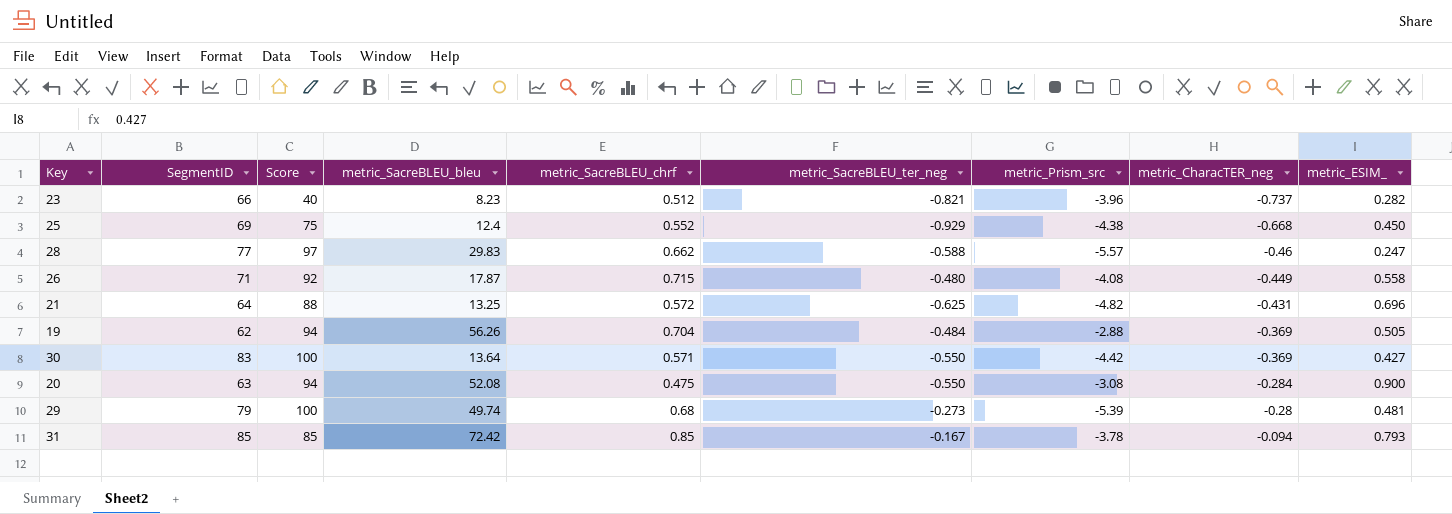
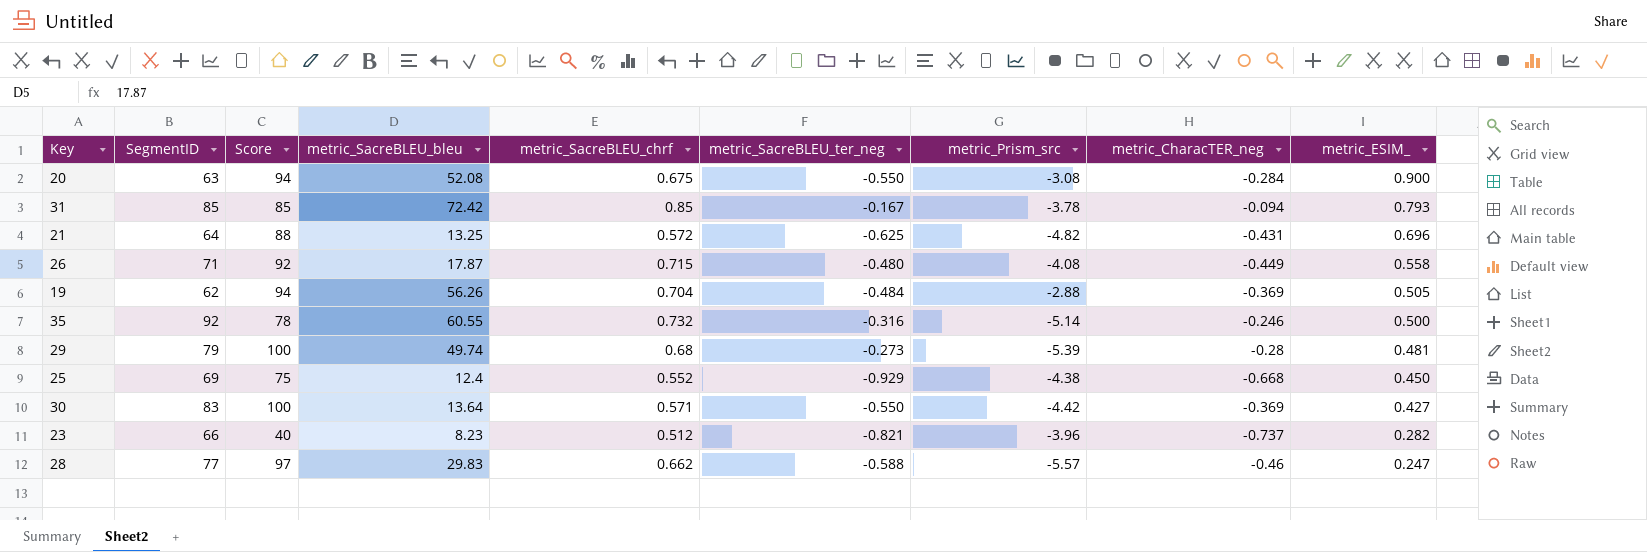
row order: metric_CharacTER_neg ascending -> metric_ESIM_ descending
20 | metric_SacreBLEU_chrf: 0.475 -> 0.675
row 35: none -> 92 | 78 | 60.55 | 0.732 | -0.316 | -5.14 | -0.246 | 0.500

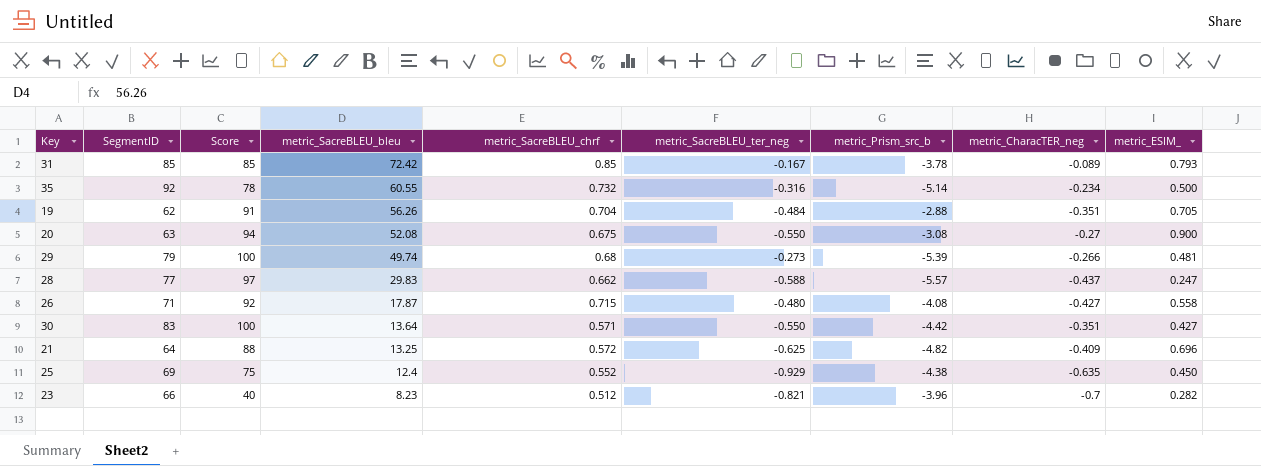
row order: metric_ESIM_ descending -> metric_SacreBLEU_bleu descending
column name: metric_Prism_src -> metric_Prism_src_b
31 | metric_CharacTER_neg: -0.094 -> -0.089
35 | metric_CharacTER_neg: -0.246 -> -0.234
19 | Score: 94 -> 91
19 | metric_CharacTER_neg: -0.369 -> -0.351
19 | metric_ESIM_: 0.505 -> 0.705
20 | metric_CharacTER_neg: -0.284 -> -0.27
29 | metric_CharacTER_neg: -0.28 -> -0.266
28 | metric_CharacTER_neg: -0.46 -> -0.437
26 | metric_CharacTER_neg: -0.449 -> -0.427
30 | metric_CharacTER_neg: -0.369 -> -0.351
21 | metric_CharacTER_neg: -0.431 -> -0.409
25 | metric_CharacTER_neg: -0.668 -> -0.635
23 | metric_CharacTER_neg: -0.737 -> -0.7

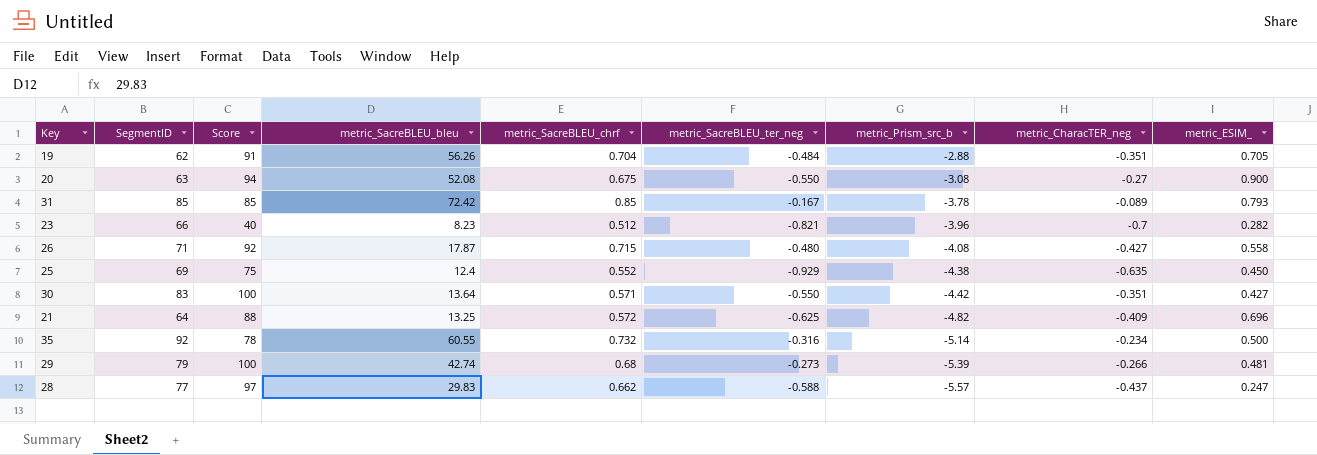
row order: metric_SacreBLEU_bleu descending -> metric_Prism_src_b descending
29 | metric_SacreBLEU_bleu: 49.74 -> 42.74

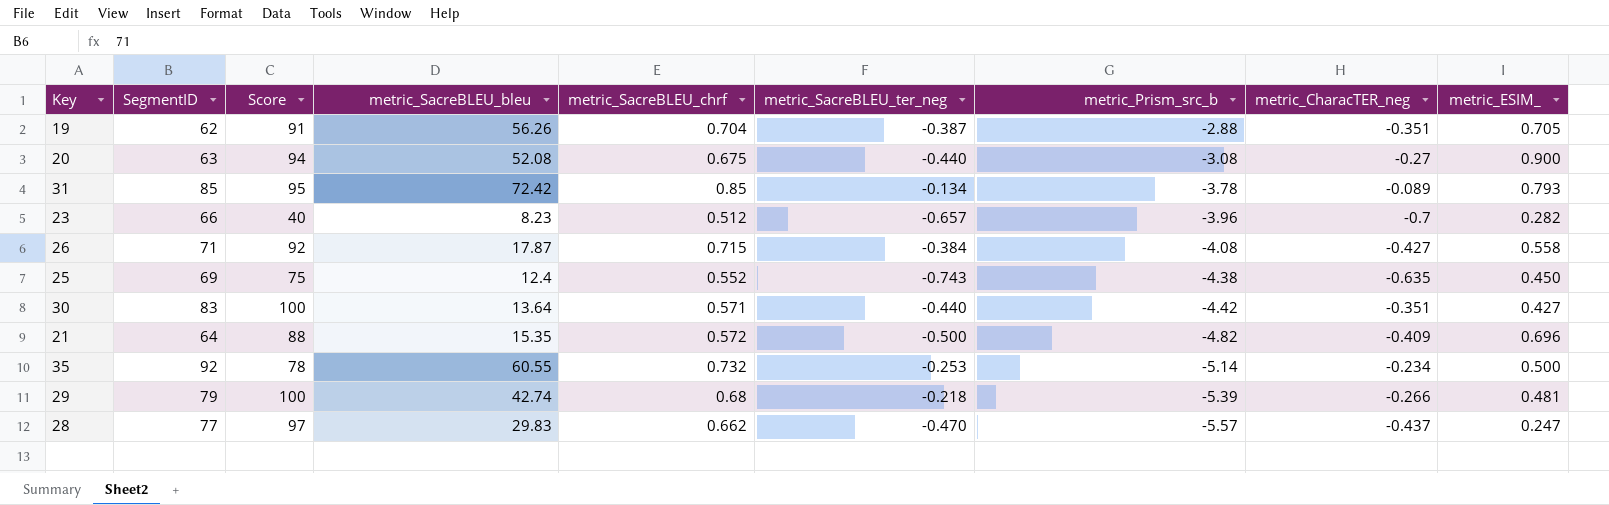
19 | metric_SacreBLEU_ter_neg: -0.484 -> -0.387
20 | metric_SacreBLEU_ter_neg: -0.550 -> -0.440
31 | Score: 85 -> 95
31 | metric_SacreBLEU_ter_neg: -0.167 -> -0.134
23 | metric_SacreBLEU_ter_neg: -0.821 -> -0.657
26 | metric_SacreBLEU_ter_neg: -0.480 -> -0.384
25 | metric_SacreBLEU_ter_neg: -0.929 -> -0.743
30 | metric_SacreBLEU_ter_neg: -0.550 -> -0.440
21 | metric_SacreBLEU_bleu: 13.25 -> 15.35
21 | metric_SacreBLEU_ter_neg: -0.625 -> -0.500
35 | metric_SacreBLEU_ter_neg: -0.316 -> -0.253
29 | metric_SacreBLEU_ter_neg: -0.273 -> -0.218
28 | metric_SacreBLEU_ter_neg: -0.588 -> -0.470

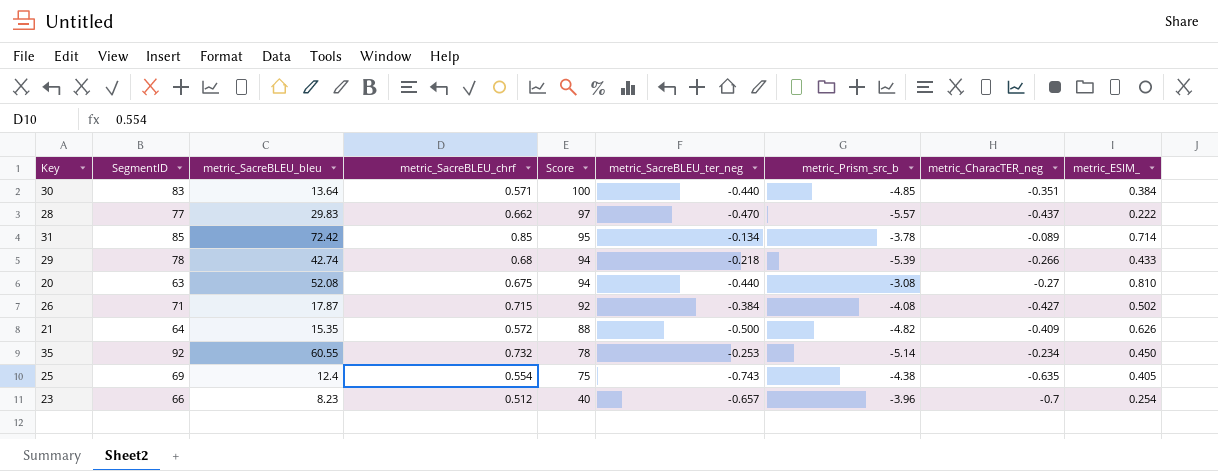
row order: metric_Prism_src_b descending -> Score descending
column Score | position: 3 -> 5
row 19: 62 | 91 | 56.26 | 0.704 | -0.387 | -2.88 | -0.351 | 0.705 -> none
30 | metric_Prism_src_b: -4.42 -> -4.85
30 | metric_ESIM_: 0.427 -> 0.384
28 | metric_ESIM_: 0.247 -> 0.222
31 | metric_ESIM_: 0.793 -> 0.714
29 | SegmentID: 79 -> 78
29 | Score: 100 -> 94
29 | metric_ESIM_: 0.481 -> 0.433
20 | metric_ESIM_: 0.900 -> 0.810
26 | metric_ESIM_: 0.558 -> 0.502
21 | metric_ESIM_: 0.696 -> 0.626
35 | metric_ESIM_: 0.500 -> 0.450
25 | metric_SacreBLEU_chrf: 0.552 -> 0.554
25 | metric_ESIM_: 0.450 -> 0.405
23 | metric_ESIM_: 0.282 -> 0.254

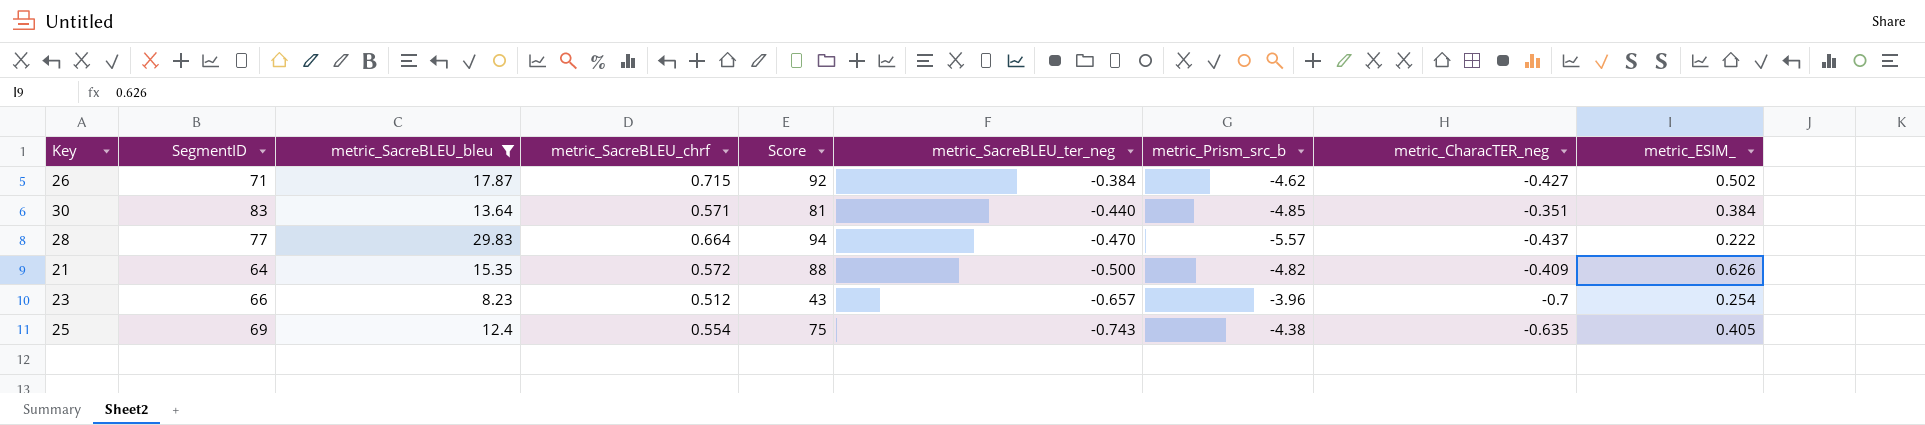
filter: none -> metric_SacreBLEU_bleu <= 29.83
row order: Score descending -> metric_SacreBLEU_ter_neg descending
26 | metric_Prism_src_b: -4.08 -> -4.62
30 | Score: 100 -> 81
28 | metric_SacreBLEU_chrf: 0.662 -> 0.664
28 | Score: 97 -> 94
23 | Score: 40 -> 43

